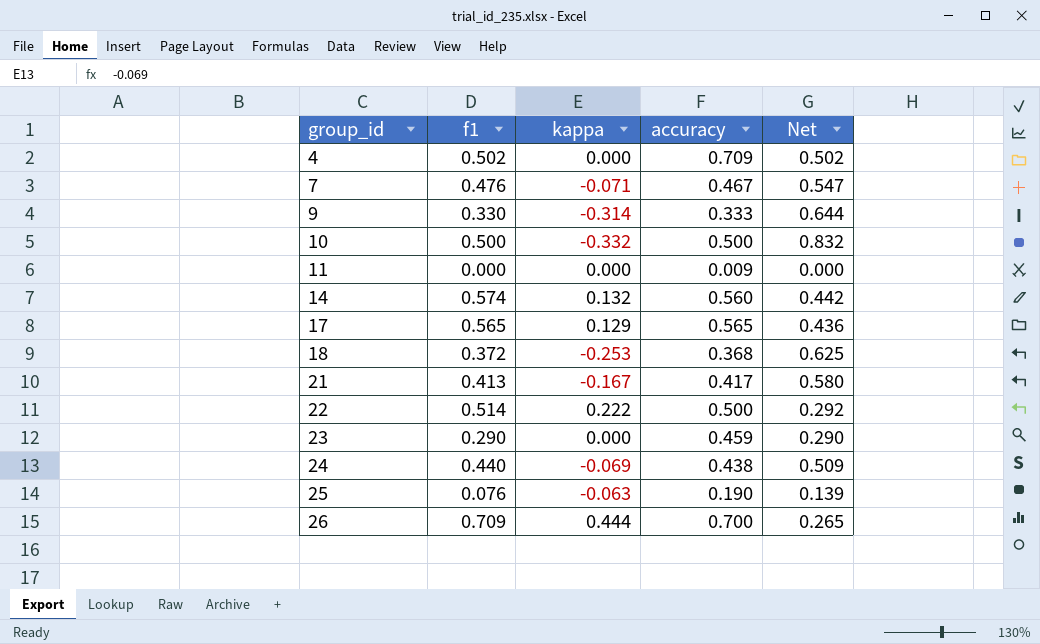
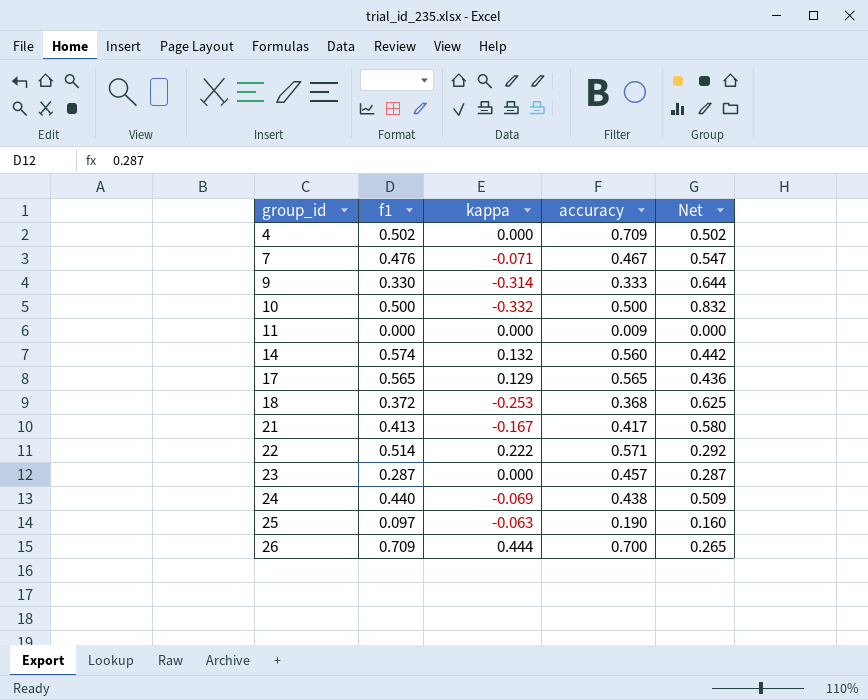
22 | accuracy: 0.500 -> 0.571
23 | f1: 0.290 -> 0.287
23 | accuracy: 0.459 -> 0.457
23 | Net: 0.290 -> 0.287
25 | f1: 0.076 -> 0.097
25 | Net: 0.139 -> 0.160

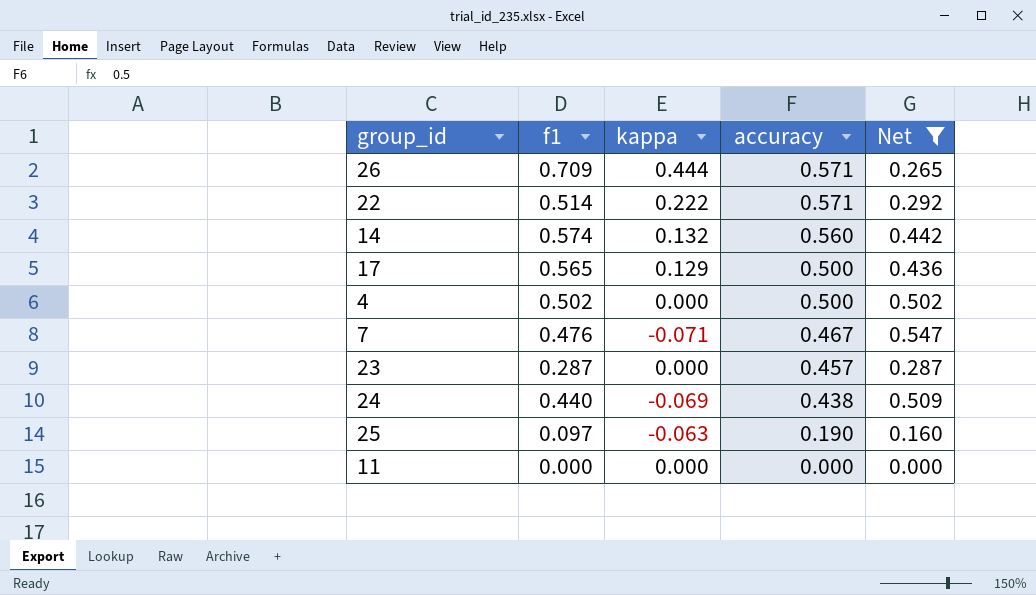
filter: none -> Net <= 0.547
row order: group_id ascending -> accuracy descending
26 | accuracy: 0.700 -> 0.571
17 | accuracy: 0.565 -> 0.500
4 | accuracy: 0.709 -> 0.500
11 | accuracy: 0.009 -> 0.000

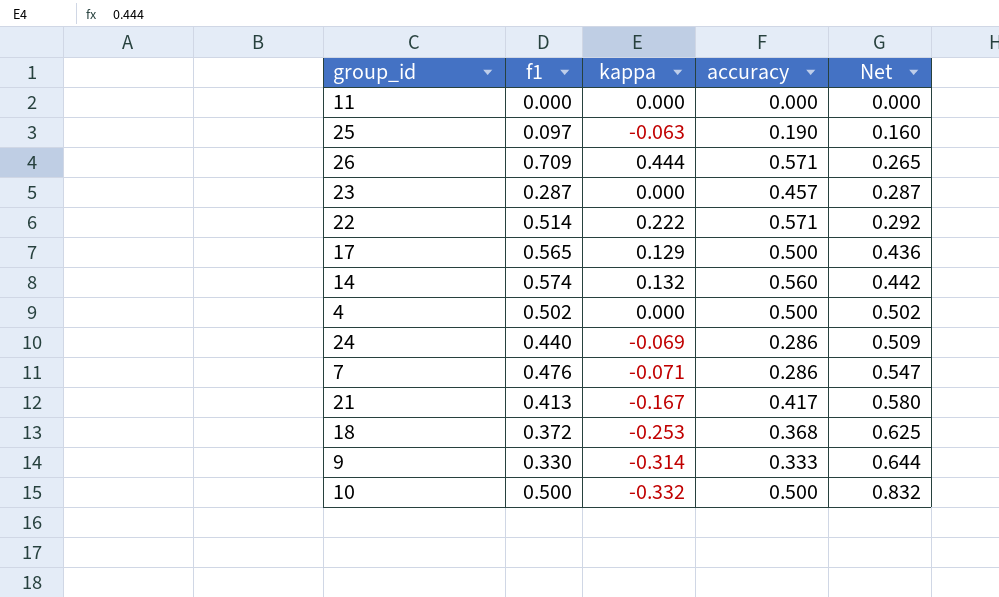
filter: Net <= 0.547 -> none
row order: accuracy descending -> Net ascending
24 | accuracy: 0.438 -> 0.286
7 | accuracy: 0.467 -> 0.286

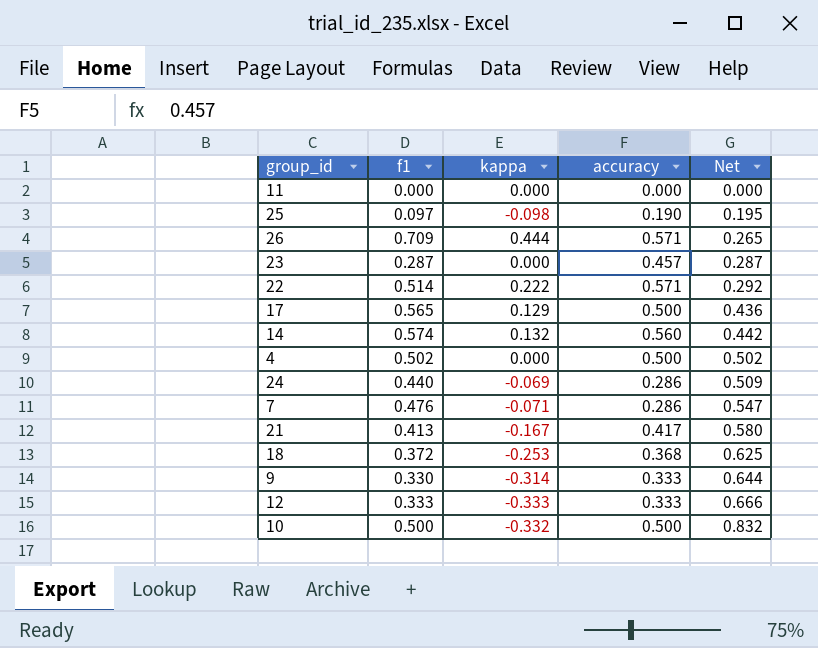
25 | kappa: -0.063 -> -0.098
25 | Net: 0.160 -> 0.195
row 12: none -> 0.333 | -0.333 | 0.333 | 0.666

